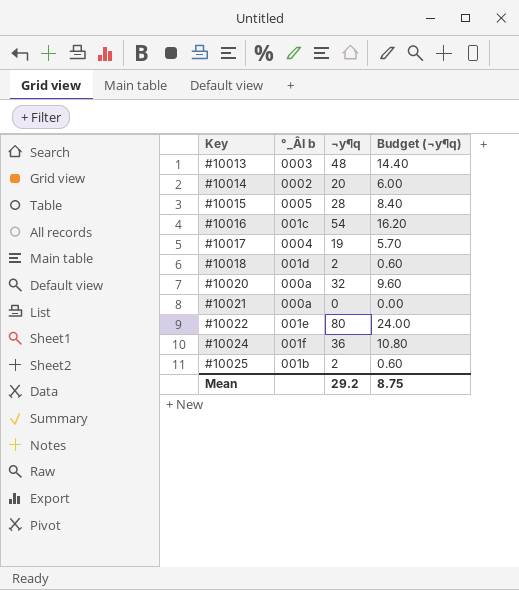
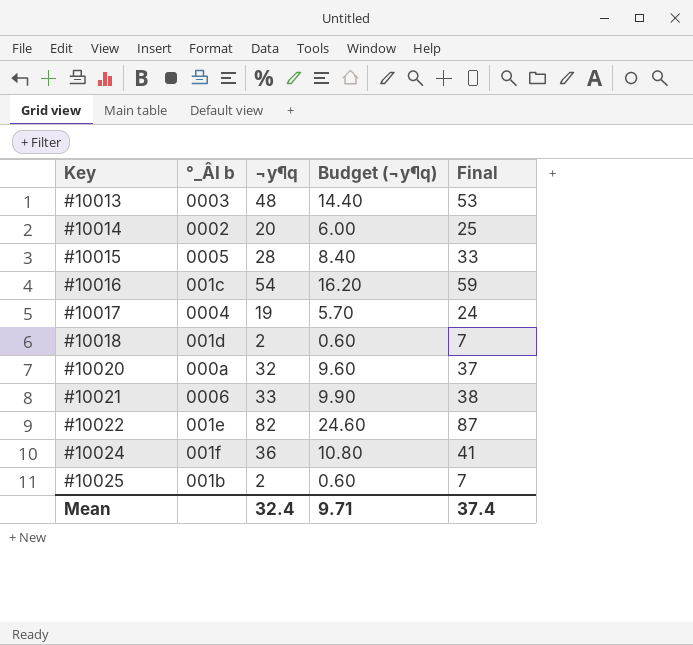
column Final | formula: none -> [¬y¶q] + 5
#10021 | °_ÂI b: 000a -> 0006
#10021 | ¬y¶q: 0 -> 33
#10021 | Budget (¬y¶q): 0.00 -> 9.90
#10022 | ¬y¶q: 80 -> 82
#10022 | Budget (¬y¶q): 24.00 -> 24.60
Mean | ¬y¶q: 29.2 -> 32.4
Mean | Budget (¬y¶q): 8.75 -> 9.71

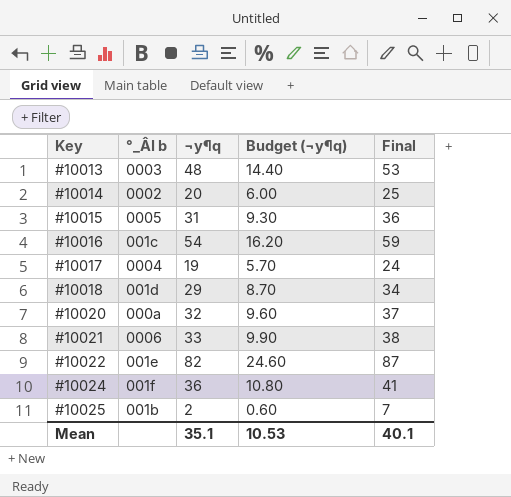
#10015 | ¬y¶q: 28 -> 31
#10015 | Budget (¬y¶q): 8.40 -> 9.30
#10015 | Final: 33 -> 36
#10018 | ¬y¶q: 2 -> 29
#10018 | Budget (¬y¶q): 0.60 -> 8.70
#10018 | Final: 7 -> 34
Mean | ¬y¶q: 32.4 -> 35.1
Mean | Budget (¬y¶q): 9.71 -> 10.53
Mean | Final: 37.4 -> 40.1

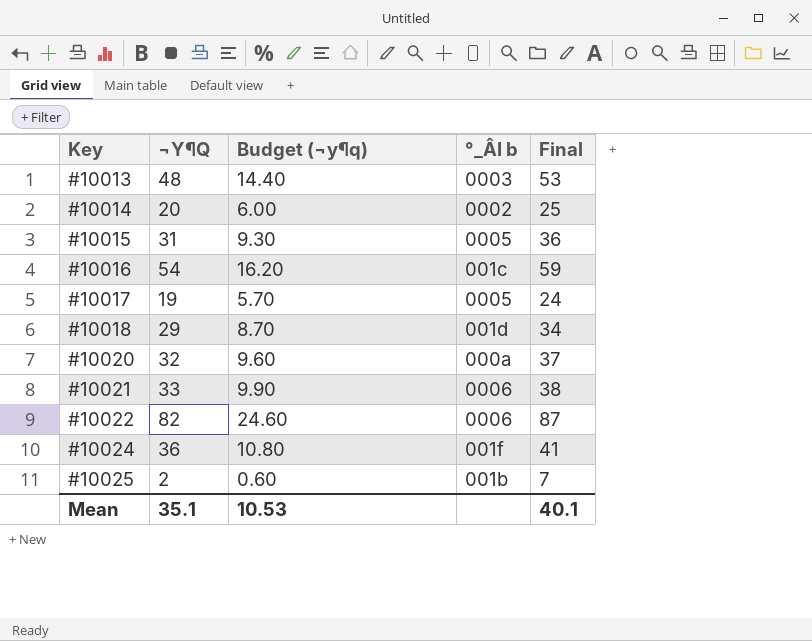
column name: ¬y¶q -> ¬Y¶Q
column °_ÂI b | position: 2 -> 4
#10017 | °_ÂI b: 0004 -> 0005
#10022 | °_ÂI b: 001e -> 0006

